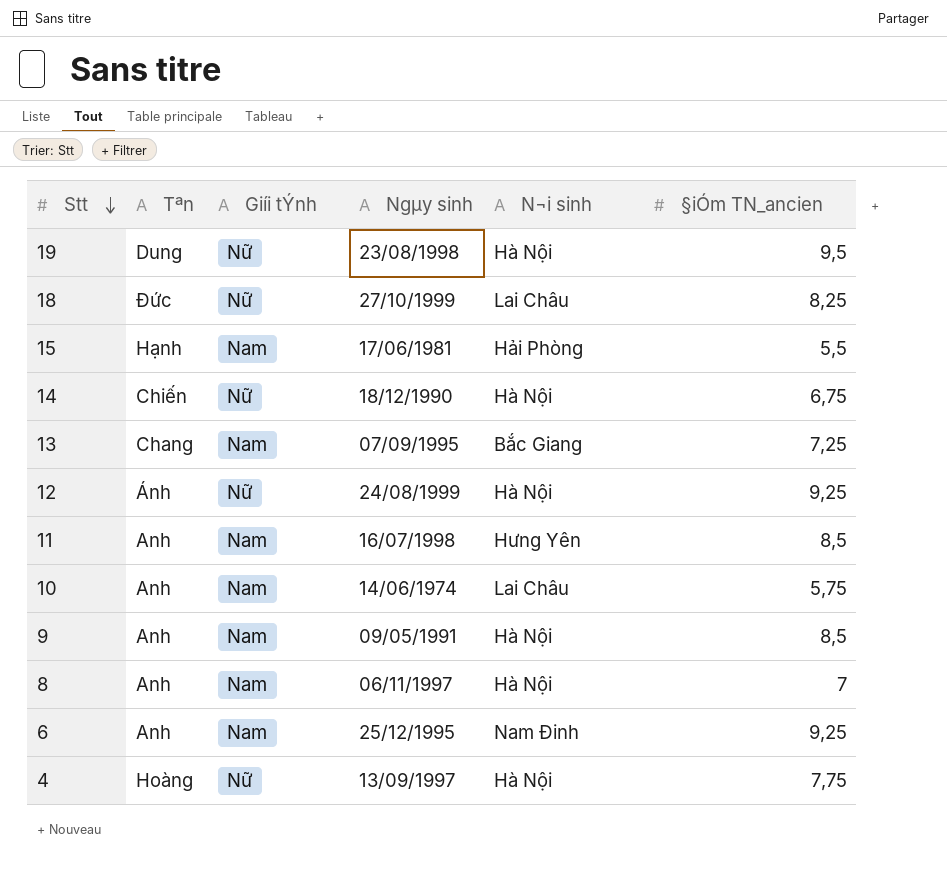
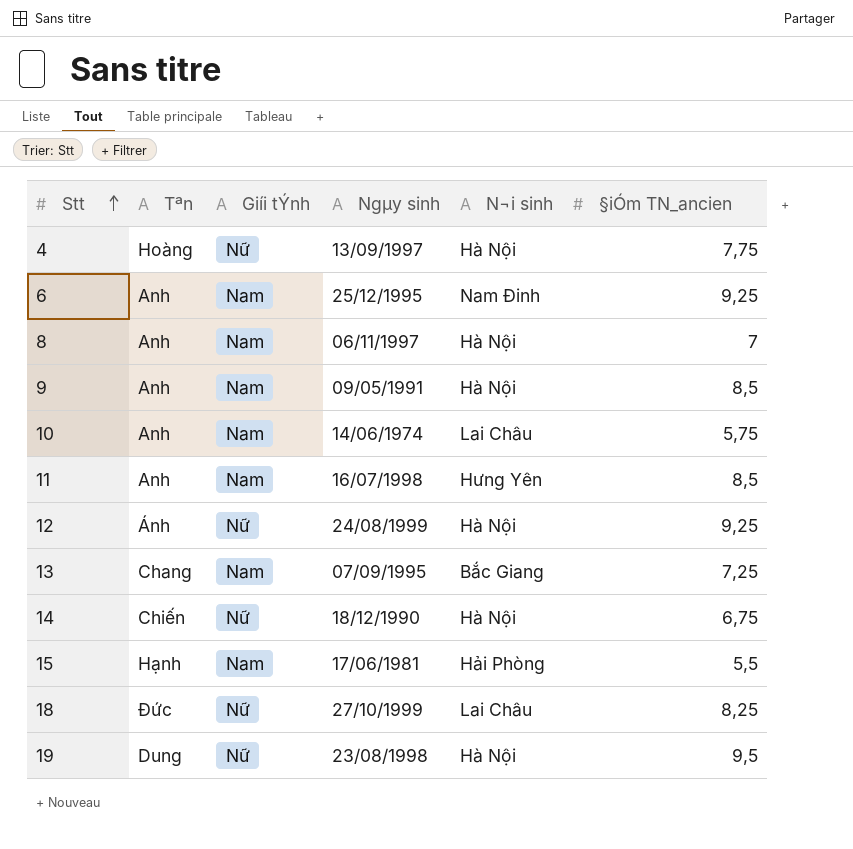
row order: Stt descending -> Stt ascending

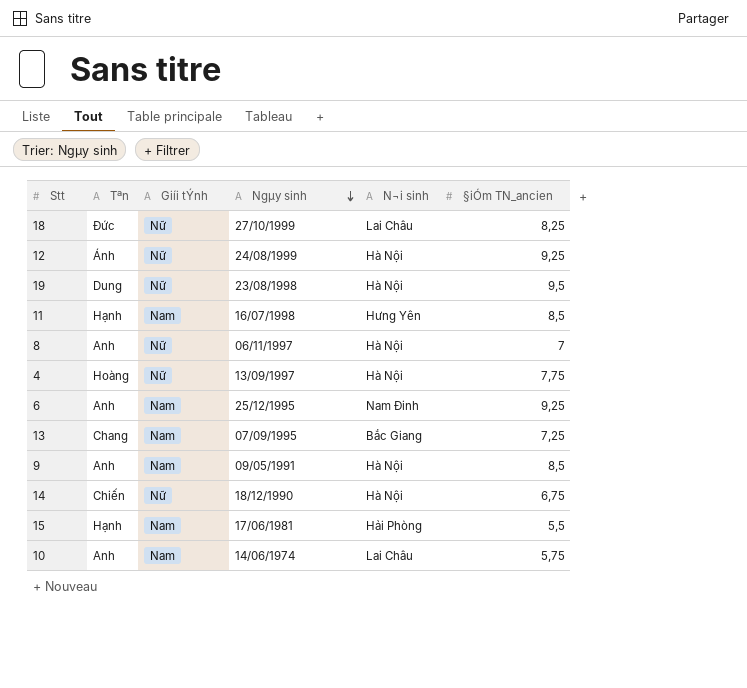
row order: Stt ascending -> Ngµy sinh descending
11 | Tªn: Anh -> Hạnh
8 | Giíi tÝnh: Nam -> Nữ

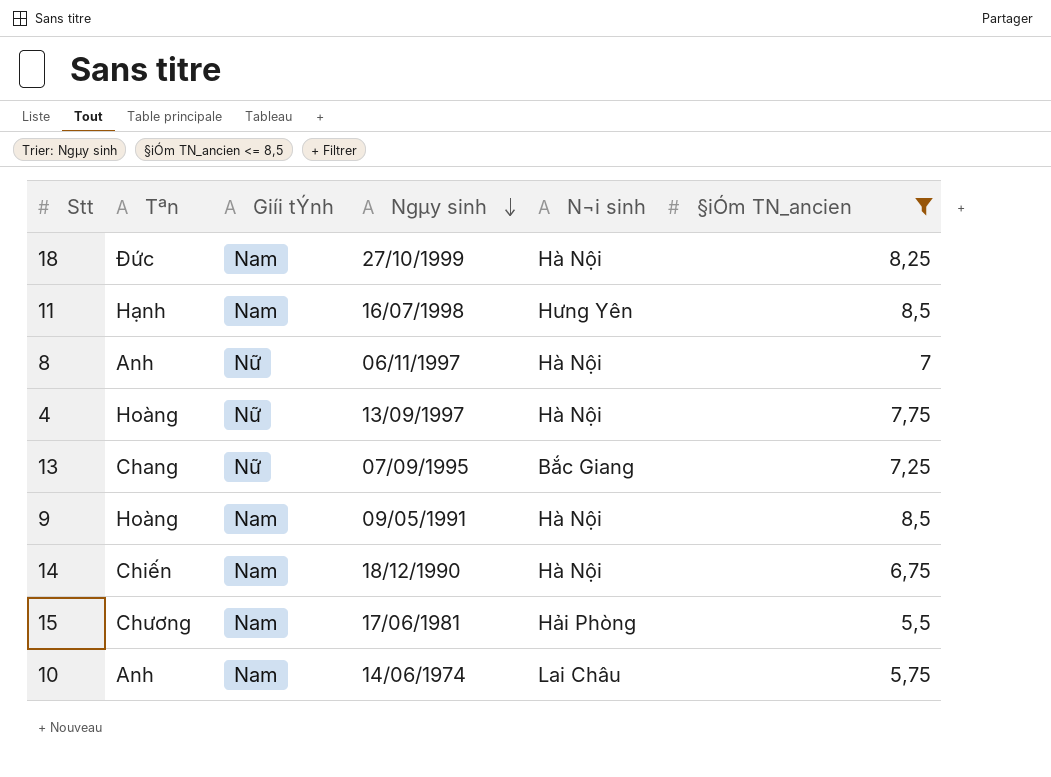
filter: none -> §iÓm TN_ancien <= 8,5
18 | Giíi tÝnh: Nữ -> Nam
18 | N¬i sinh: Lai Châu -> Hà Nội
13 | Giíi tÝnh: Nam -> Nữ
9 | Tªn: Anh -> Hoàng
14 | Giíi tÝnh: Nữ -> Nam
15 | Tªn: Hạnh -> Chương

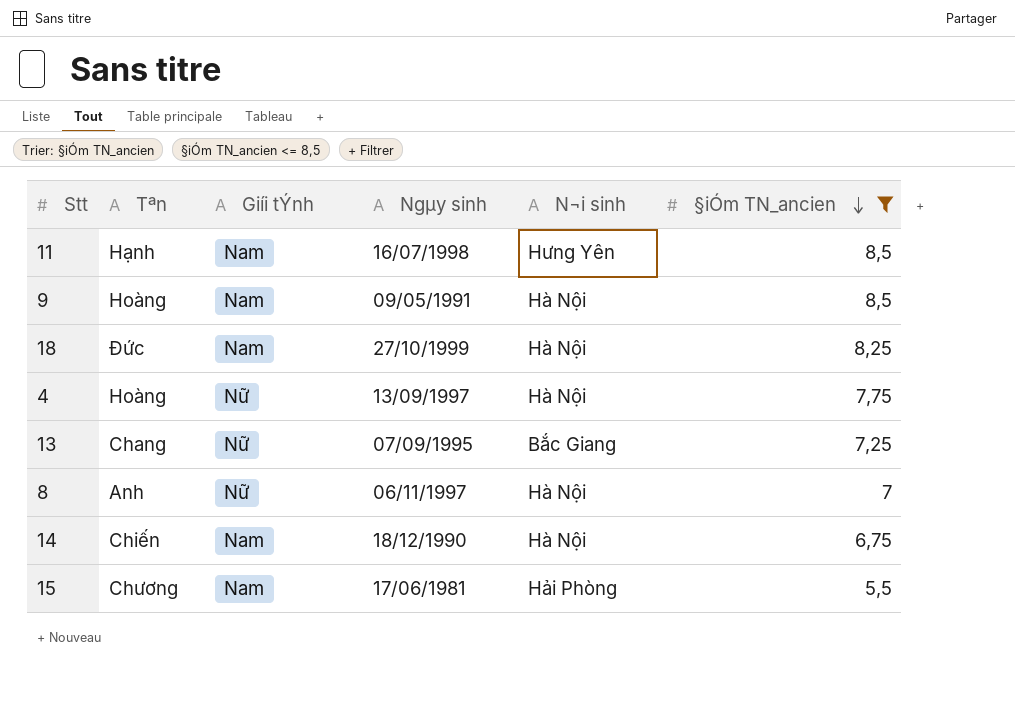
row order: Ngµy sinh descending -> §iÓm TN_ancien descending
row 10: Anh | Nam | 14/06/1974 | Lai Châu | 5,75 -> none

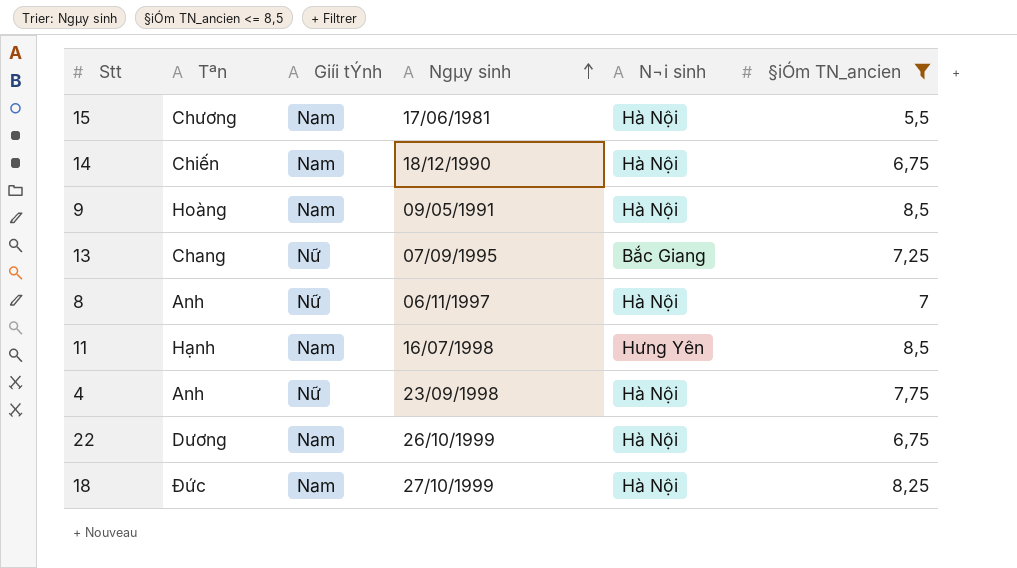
row order: §iÓm TN_ancien descending -> Ngµy sinh ascending
15 | N¬i sinh: Hải Phòng -> Hà Nội
4 | Tªn: Hoàng -> Anh
4 | Ngµy sinh: 13/09/1997 -> 23/09/1998
row 22: none -> Dương | Nam | 26/10/1999 | Hà Nội | 6,75

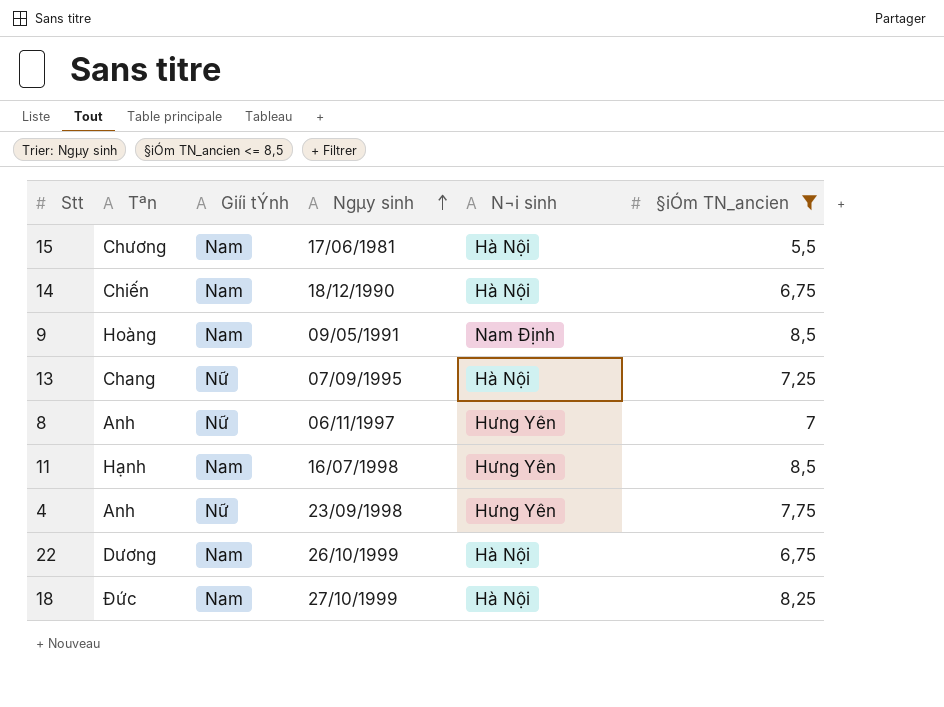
9 | N¬i sinh: Hà Nội -> Nam Định
13 | N¬i sinh: Bắc Giang -> Hà Nội
8 | N¬i sinh: Hà Nội -> Hưng Yên
4 | N¬i sinh: Hà Nội -> Hưng Yên

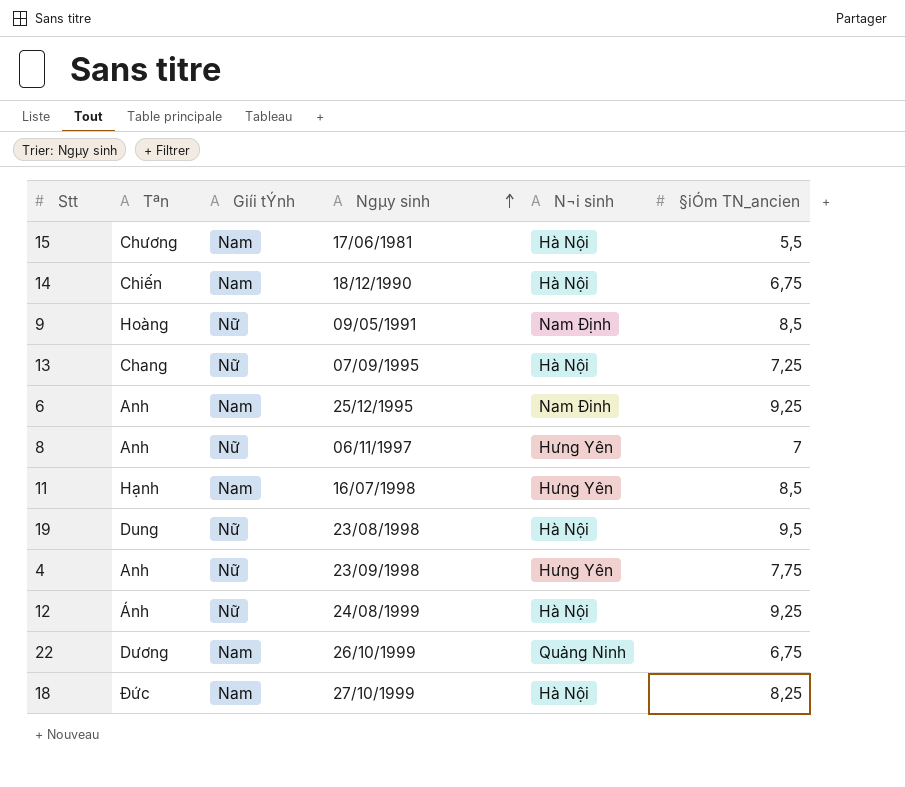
filter: §iÓm TN_ancien <= 8,5 -> none
9 | Giíi tÝnh: Nam -> Nữ
22 | N¬i sinh: Hà Nội -> Quảng Ninh

